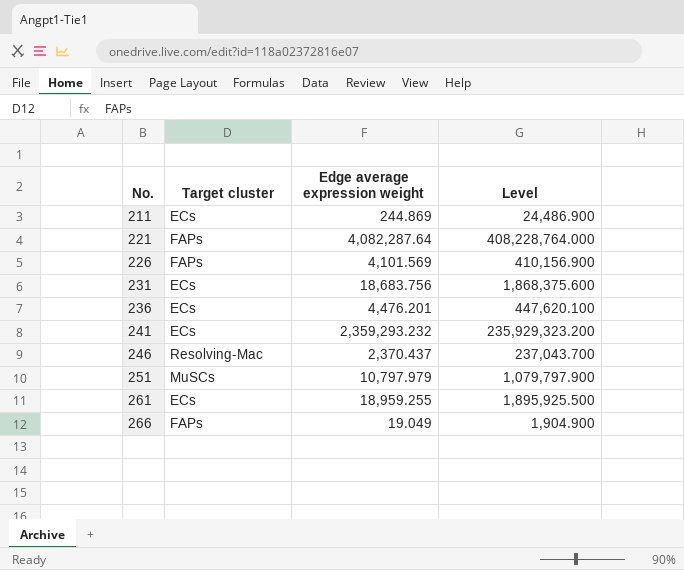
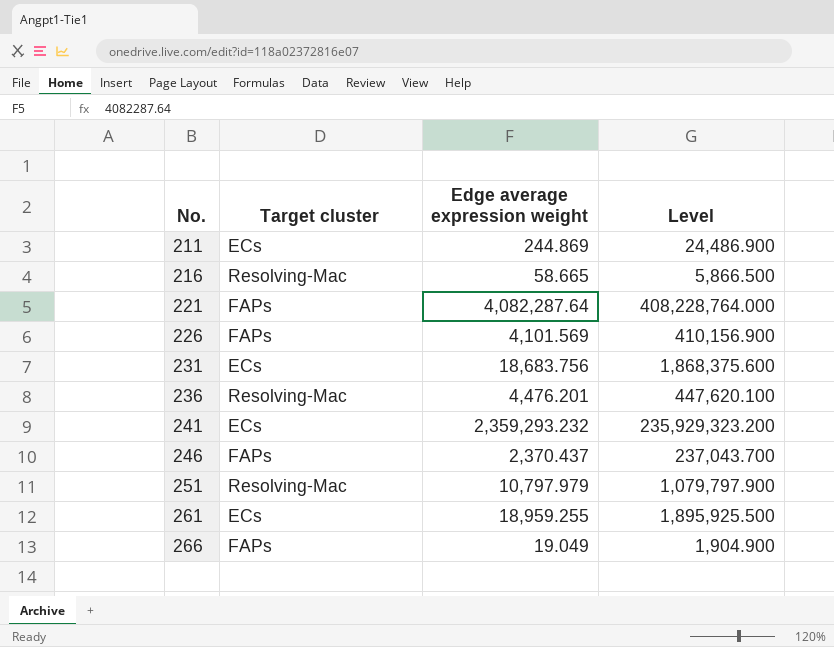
row 216: none -> Resolving-Mac | 58.665 | 5,866.500
236 | Target cluster: ECs -> Resolving-Mac
246 | Target cluster: Resolving-Mac -> FAPs
251 | Target cluster: MuSCs -> Resolving-Mac

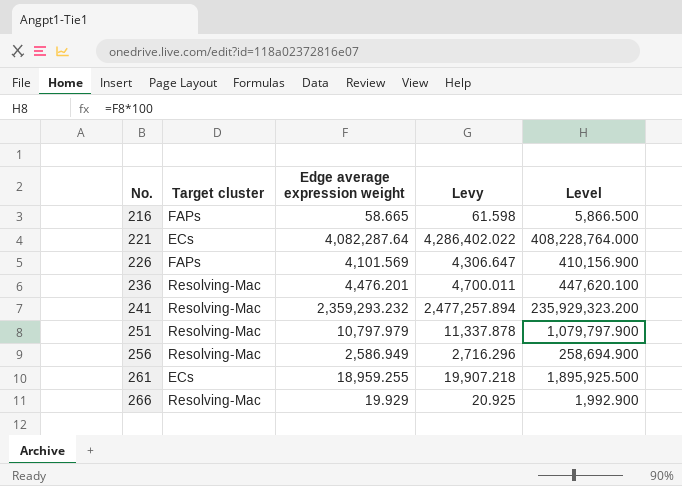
column Levy | formula: none -> [Edge average expression weight] * 1.05
row 211: ECs | 244.869 | 24,486.900 -> none
row 231: ECs | 18,683.756 | 1,868,375.600 -> none
row 246: FAPs | 2,370.437 | 237,043.700 -> none
216 | Target cluster: Resolving-Mac -> FAPs
221 | Target cluster: FAPs -> ECs
241 | Target cluster: ECs -> Resolving-Mac
row 256: none -> Resolving-Mac | 2,586.949 | 2,716.296 | 258,694.900
266 | Target cluster: FAPs -> Resolving-Mac
266 | Edge average expression weight: 19.049 -> 19.929
266 | Level: 1,904.900 -> 1,992.900

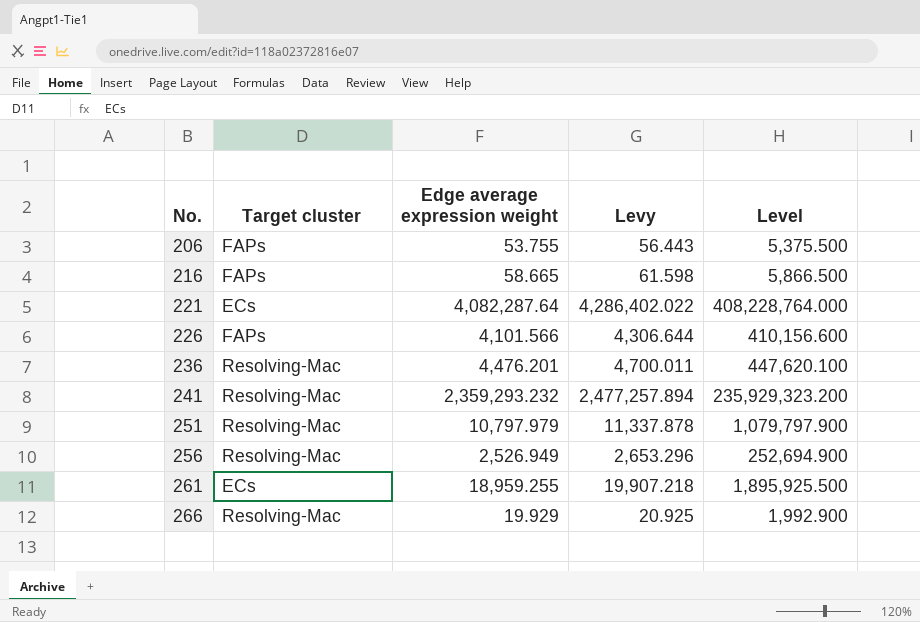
row 206: none -> FAPs | 53.755 | 56.443 | 5,375.500
226 | Edge average expression weight: 4,101.569 -> 4,101.566
226 | Levy: 4,306.647 -> 4,306.644
226 | Level: 410,156.900 -> 410,156.600
256 | Edge average expression weight: 2,586.949 -> 2,526.949
256 | Levy: 2,716.296 -> 2,653.296
256 | Level: 258,694.900 -> 252,694.900

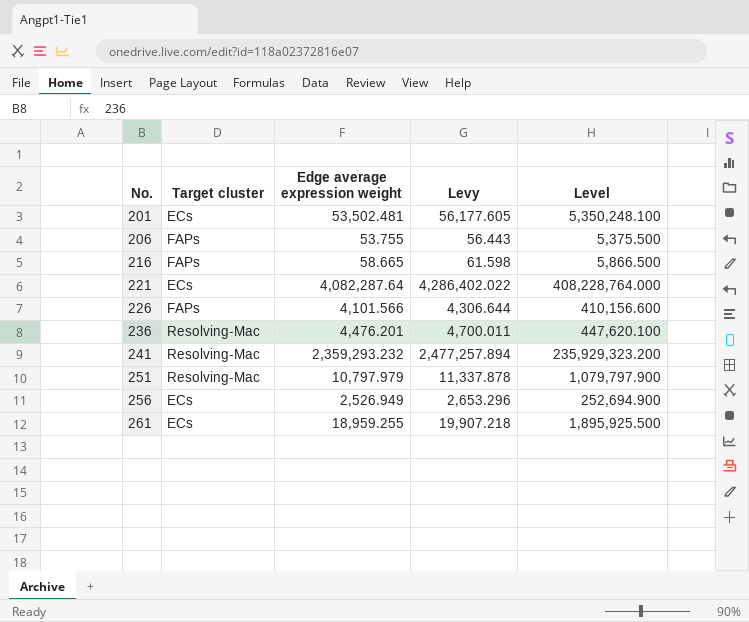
row 266: Resolving-Mac | 19.929 | 20.925 | 1,992.900 -> none
row 201: none -> ECs | 53,502.481 | 56,177.605 | 5,350,248.100
256 | Target cluster: Resolving-Mac -> ECs

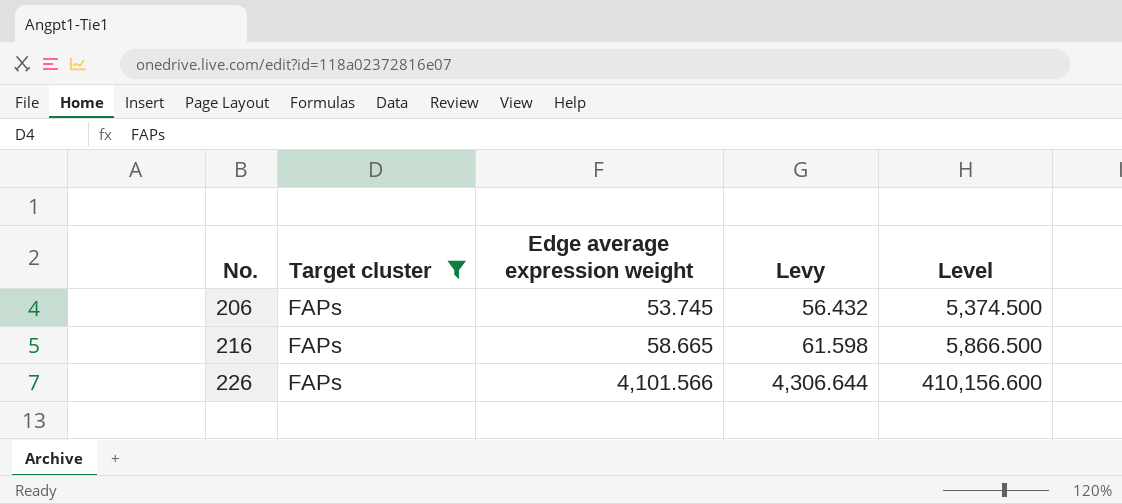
filter: none -> Target cluster = FAPs
206 | Edge average expression weight: 53.755 -> 53.745
206 | Levy: 56.443 -> 56.432
206 | Level: 5,375.500 -> 5,374.500

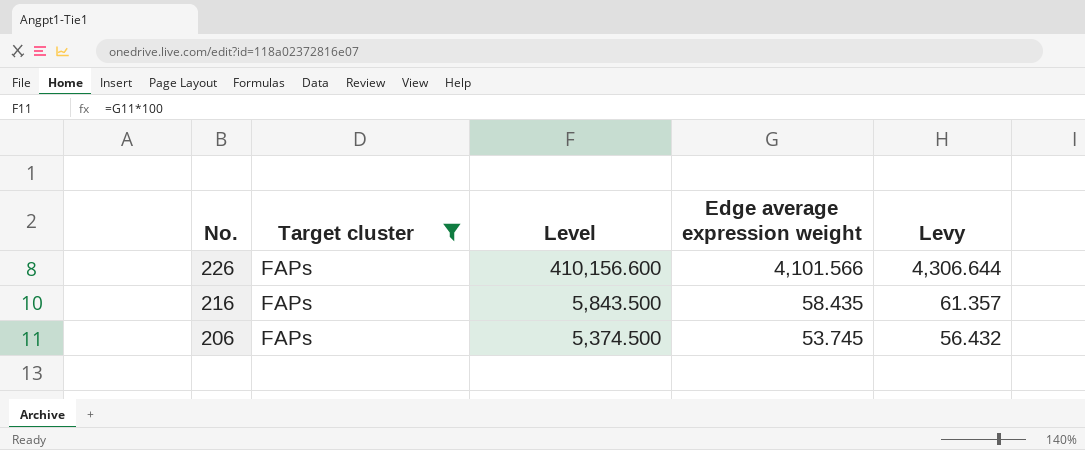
row order: No. ascending -> No. descending
column Level | position: 5 -> 3
216 | Level: 5,866.500 -> 5,843.500
216 | Edge average expression weight: 58.665 -> 58.435
216 | Levy: 61.598 -> 61.357

